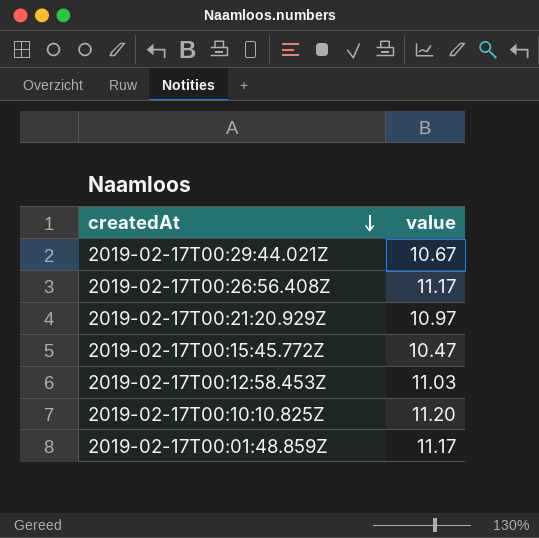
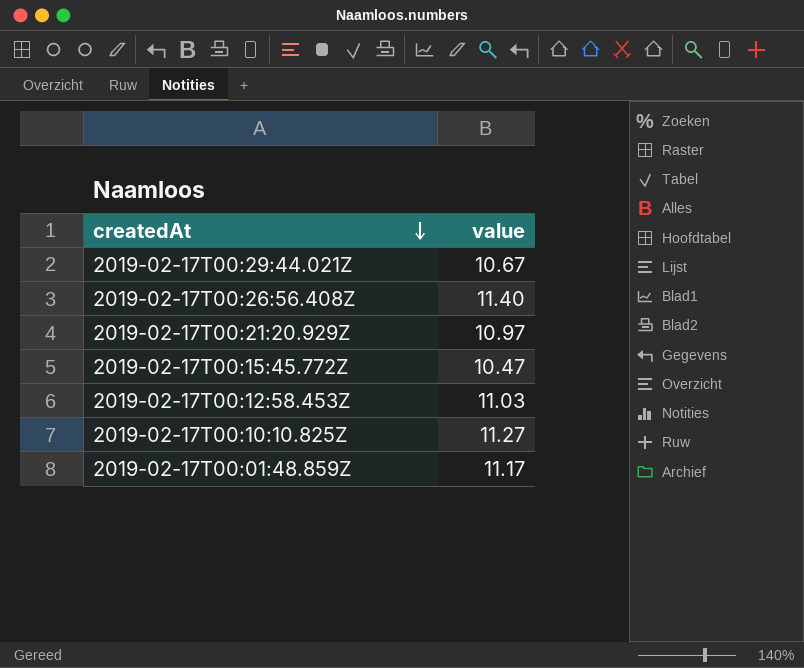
2019-02-17T00:26:56.408Z | value: 11.17 -> 11.40
2019-02-17T00:10:10.825Z | value: 11.20 -> 11.27

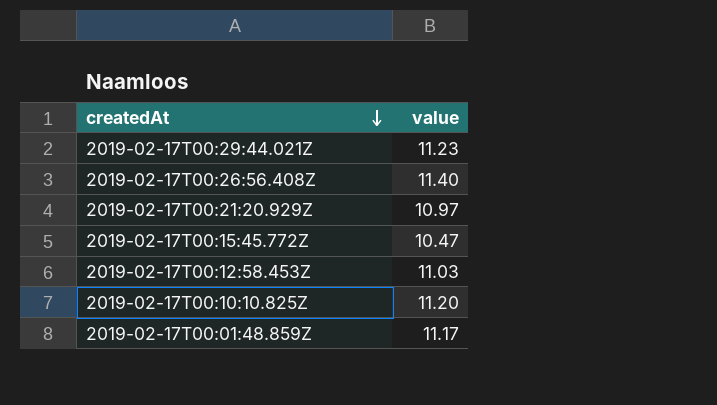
2019-02-17T00:29:44.021Z | value: 10.67 -> 11.23
2019-02-17T00:10:10.825Z | value: 11.27 -> 11.20

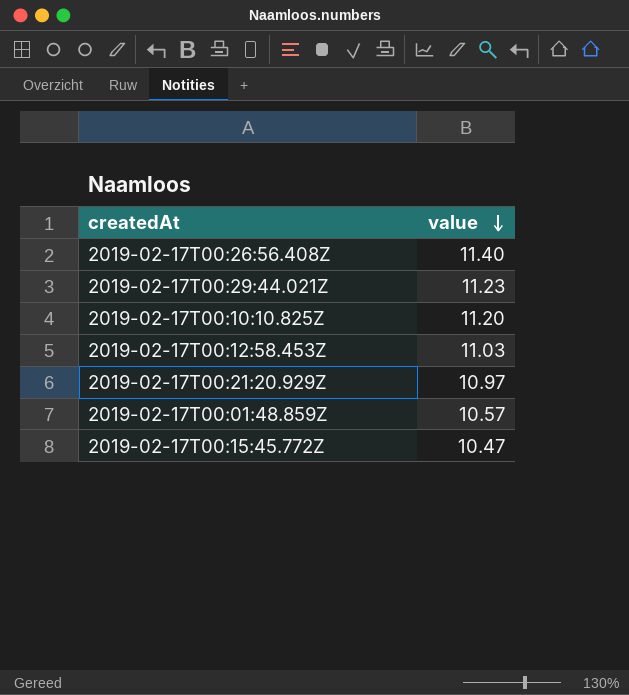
row order: createdAt descending -> value descending
2019-02-17T00:01:48.859Z | value: 11.17 -> 10.57

